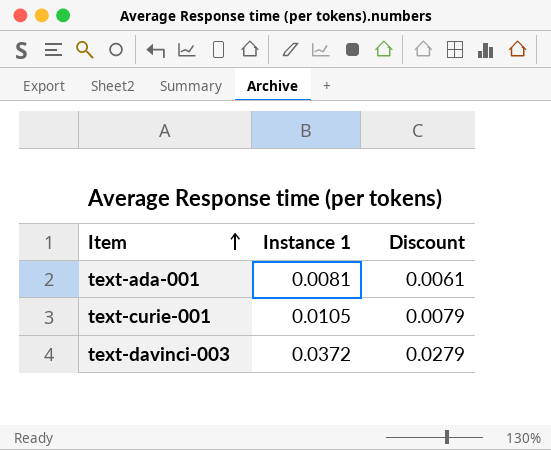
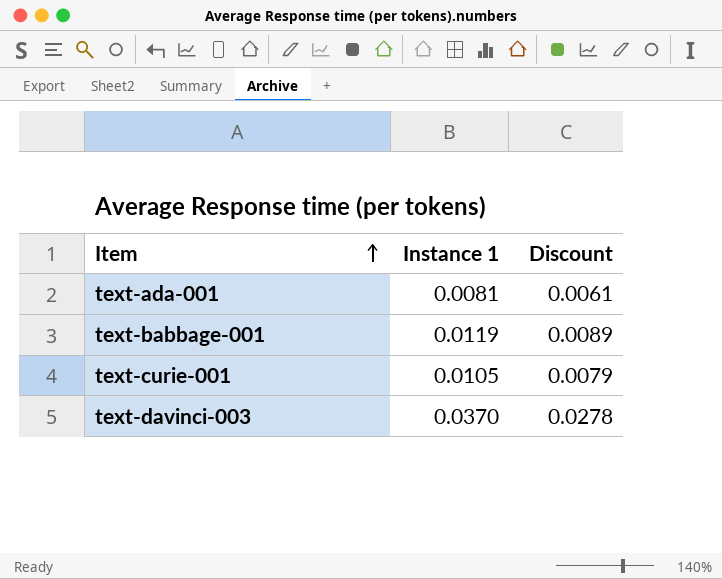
row text-babbage-001: none -> 0.0119 | 0.0089
text-davinci-003 | Instance 1: 0.0372 -> 0.0370
text-davinci-003 | Discount: 0.0279 -> 0.0278

